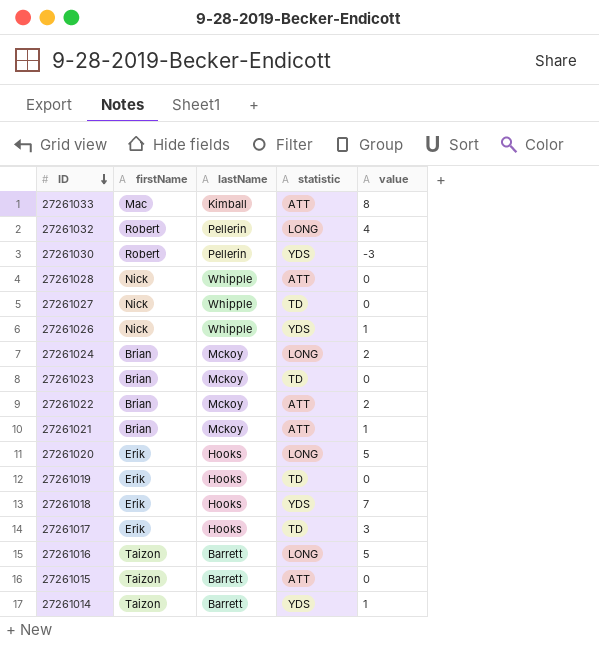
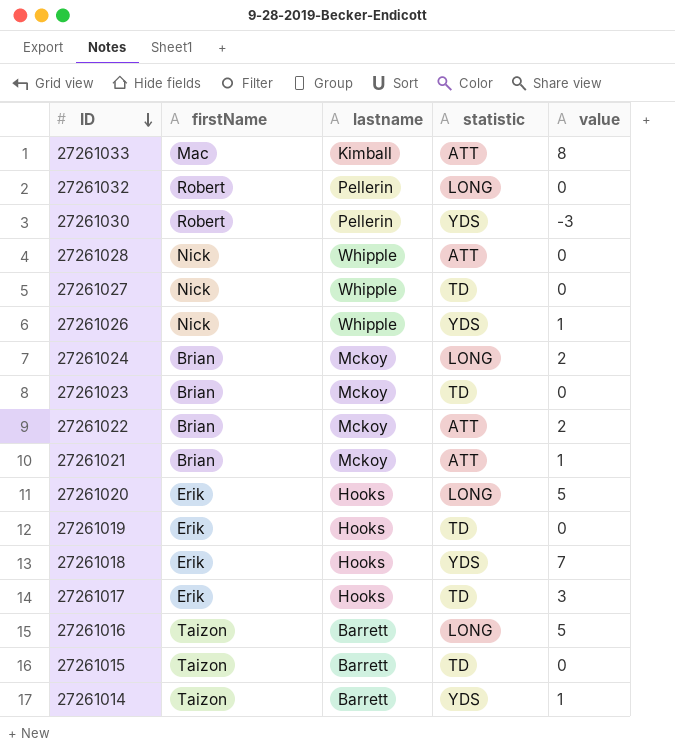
column name: lastName -> lastname
27261032 | value: 4 -> 0
27261015 | statistic: ATT -> TD

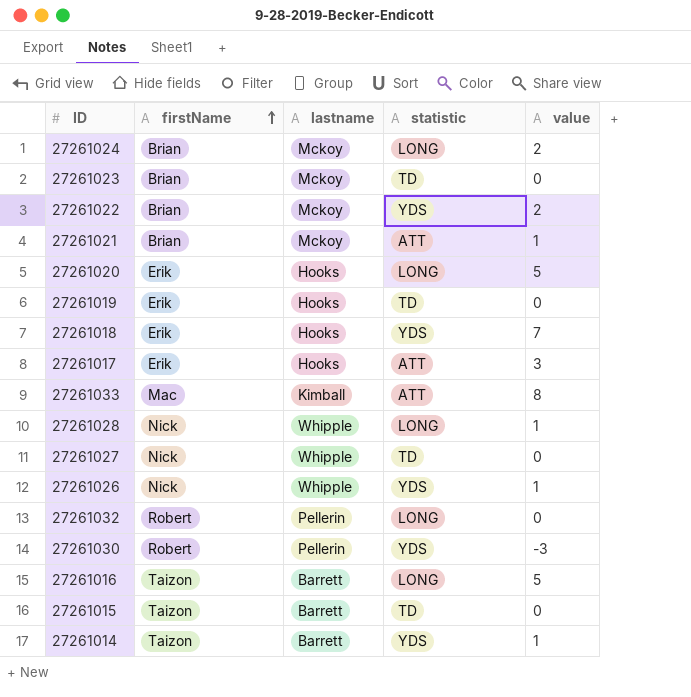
row order: ID descending -> firstName ascending
27261022 | statistic: ATT -> YDS
27261017 | statistic: TD -> ATT
27261028 | statistic: ATT -> LONG
27261028 | value: 0 -> 1

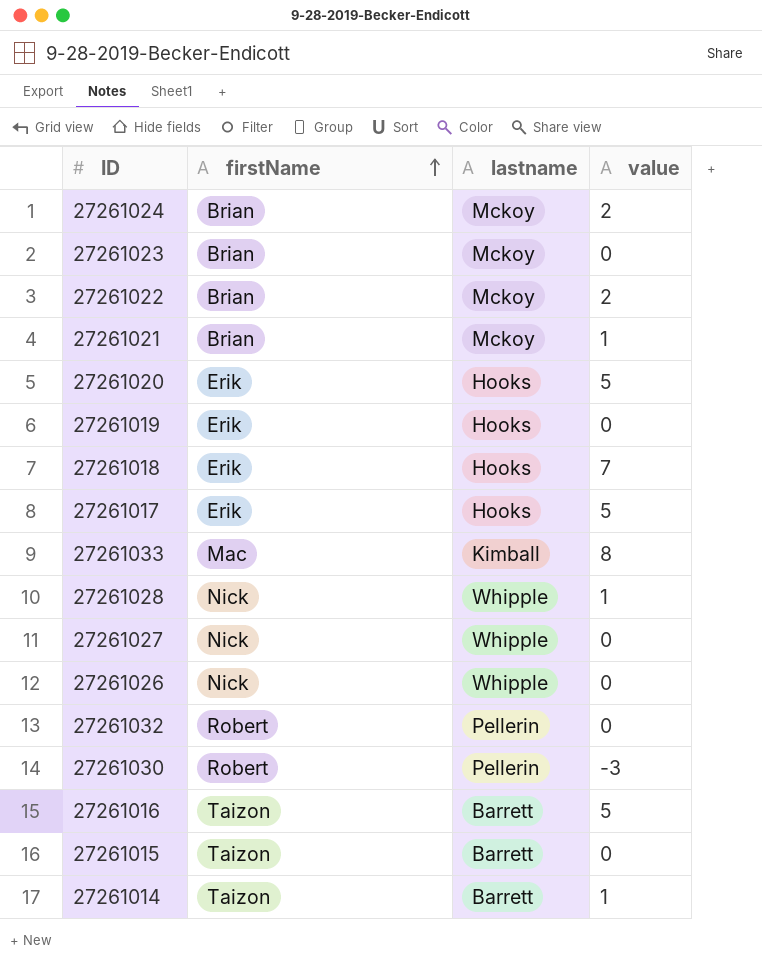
column statistic | position: 4 -> none
27261017 | value: 3 -> 5
27261026 | value: 1 -> 0

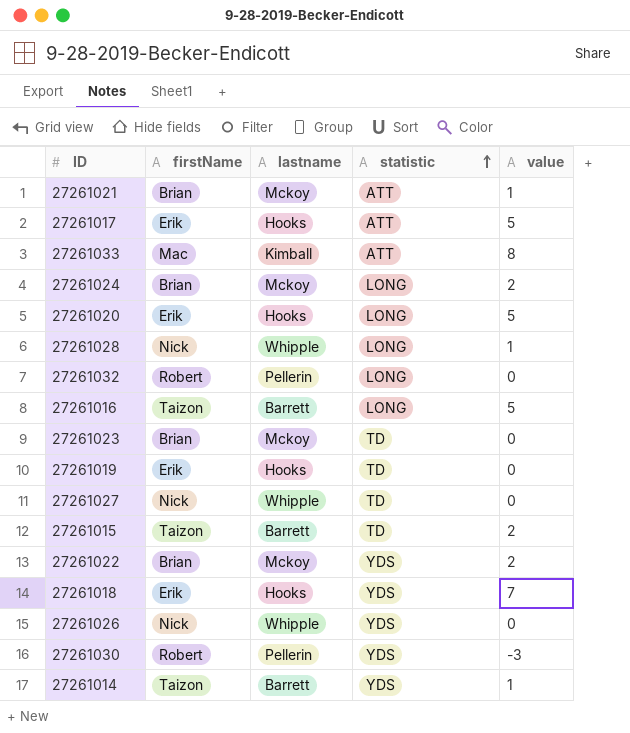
row order: firstName ascending -> statistic ascending
column statistic | position: none -> 4
27261015 | value: 0 -> 2

